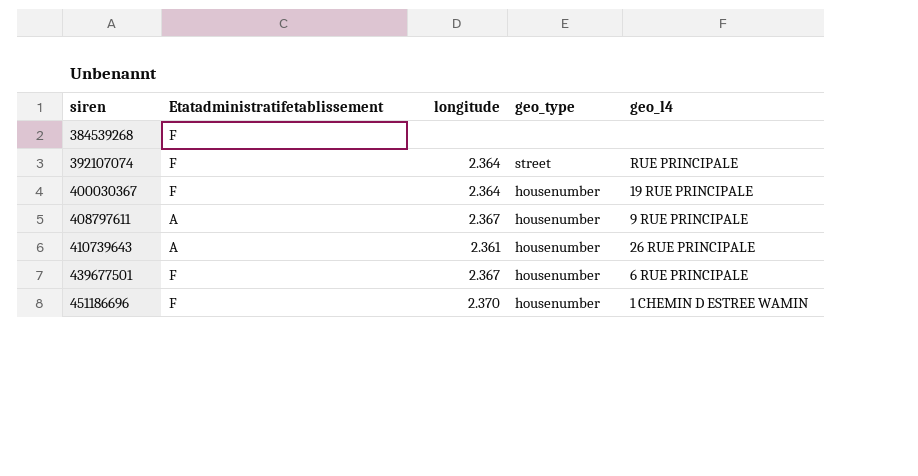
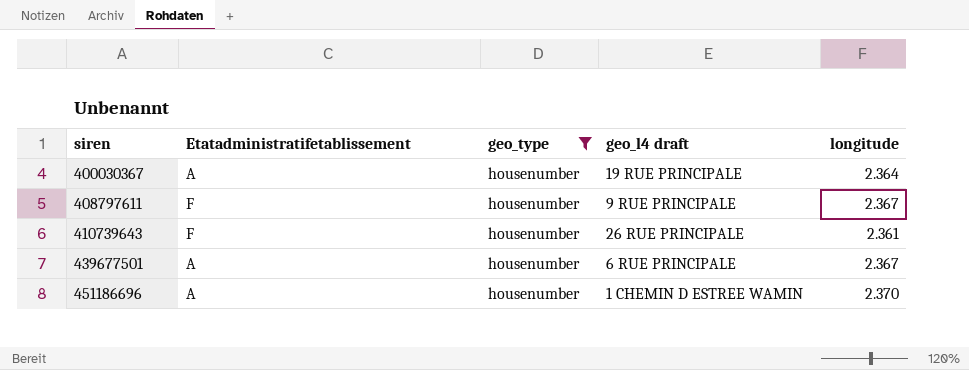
filter: none -> geo_type = housenumber
column name: geo_l4 -> geo_l4 draft
column longitude | position: 3 -> 5
400030367 | Etatadministratifetablissement: F -> A
408797611 | Etatadministratifetablissement: A -> F
410739643 | Etatadministratifetablissement: A -> F
439677501 | Etatadministratifetablissement: F -> A
451186696 | Etatadministratifetablissement: F -> A

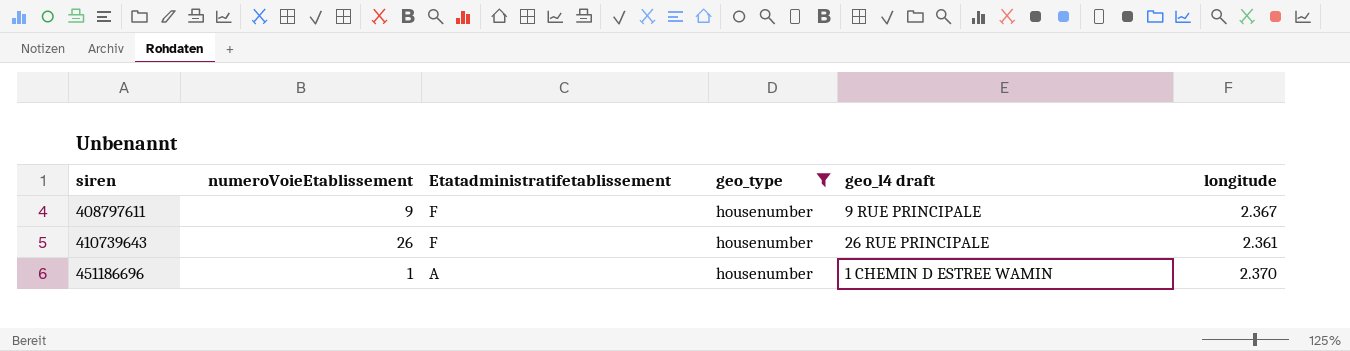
column numeroVoieEtablissement | position: none -> 2
row 400030367: A | housenumber | 19 RUE PRINCIPALE | 2.364 -> none
row 439677501: A | housenumber | 6 RUE PRINCIPALE | 2.367 -> none

